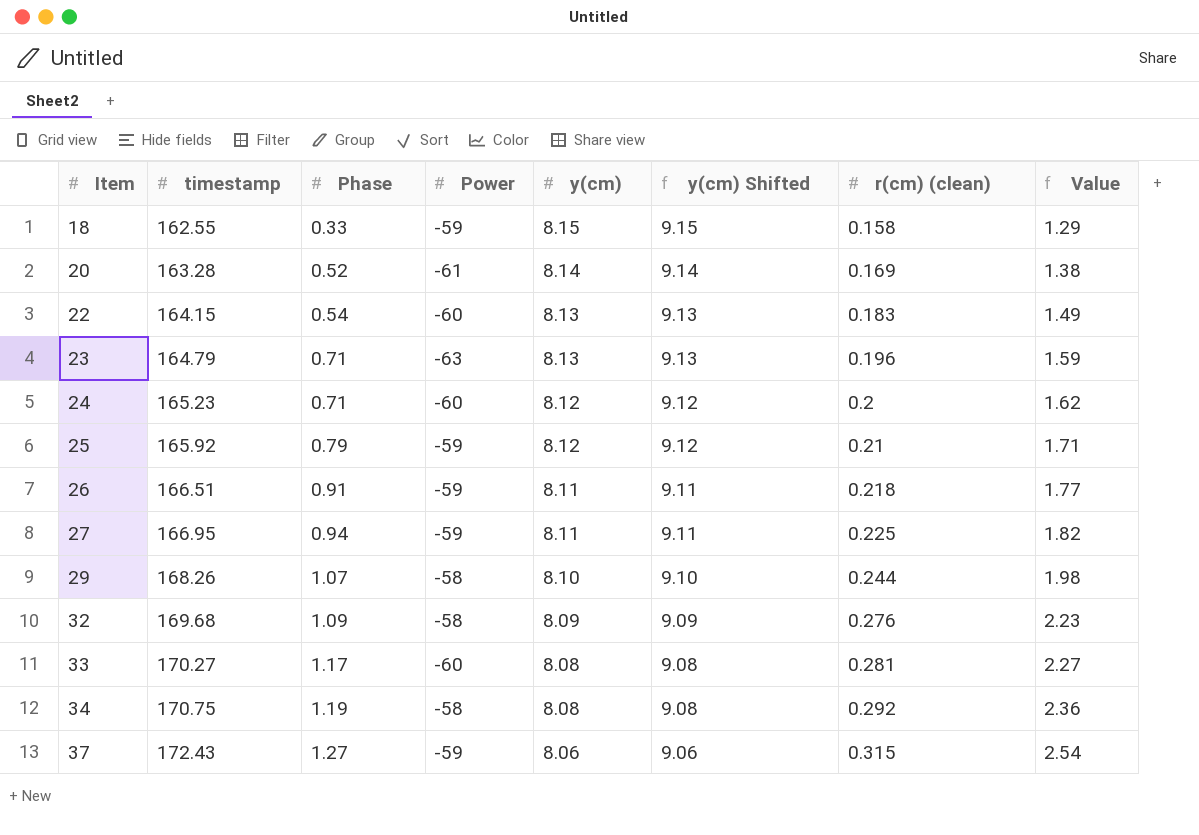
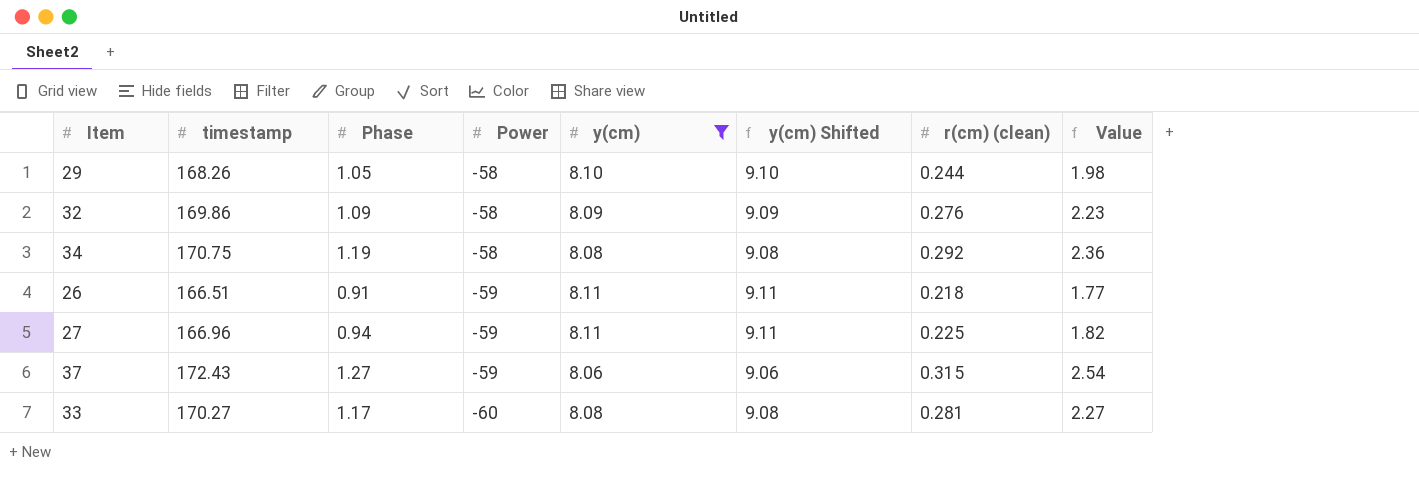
filter: none -> y(cm) <= 8.11
row order: Item ascending -> Power descending
29 | Phase: 1.07 -> 1.05
32 | timestamp: 169.68 -> 169.86
27 | timestamp: 166.95 -> 166.96

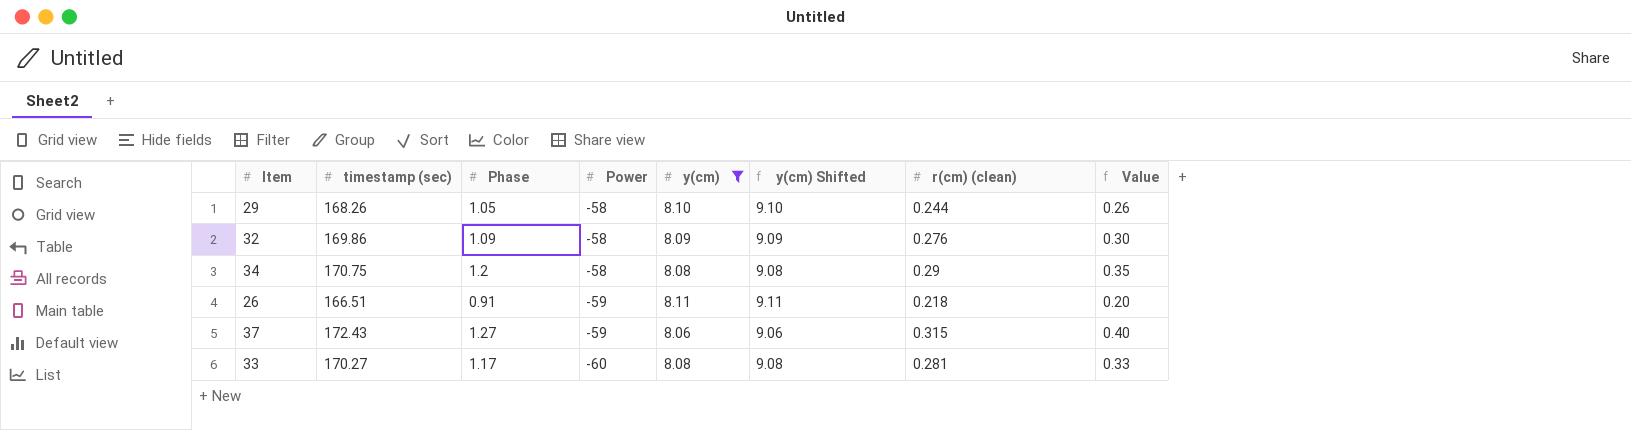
column name: timestamp -> timestamp (sec)
column Value | formula: [y(cm)] * [r(cm) (clean)] -> [Phase] * [r(cm) (clean)]
row 27: 166.96 | 0.94 | -59 | 8.11 | 9.11 | 0.225 | 1.82 -> none
34 | Phase: 1.19 -> 1.2
34 | r(cm) (clean): 0.292 -> 0.29

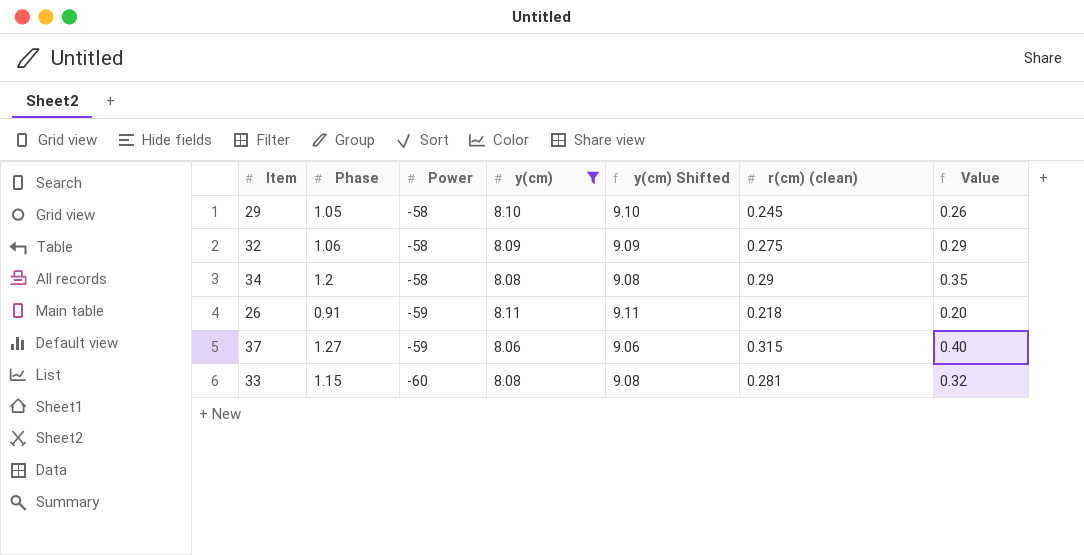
column timestamp (sec) | position: 2 -> none
29 | r(cm) (clean): 0.244 -> 0.245
32 | Phase: 1.09 -> 1.06
32 | r(cm) (clean): 0.276 -> 0.275
32 | Value: 0.30 -> 0.29
33 | Phase: 1.17 -> 1.15
33 | Value: 0.33 -> 0.32

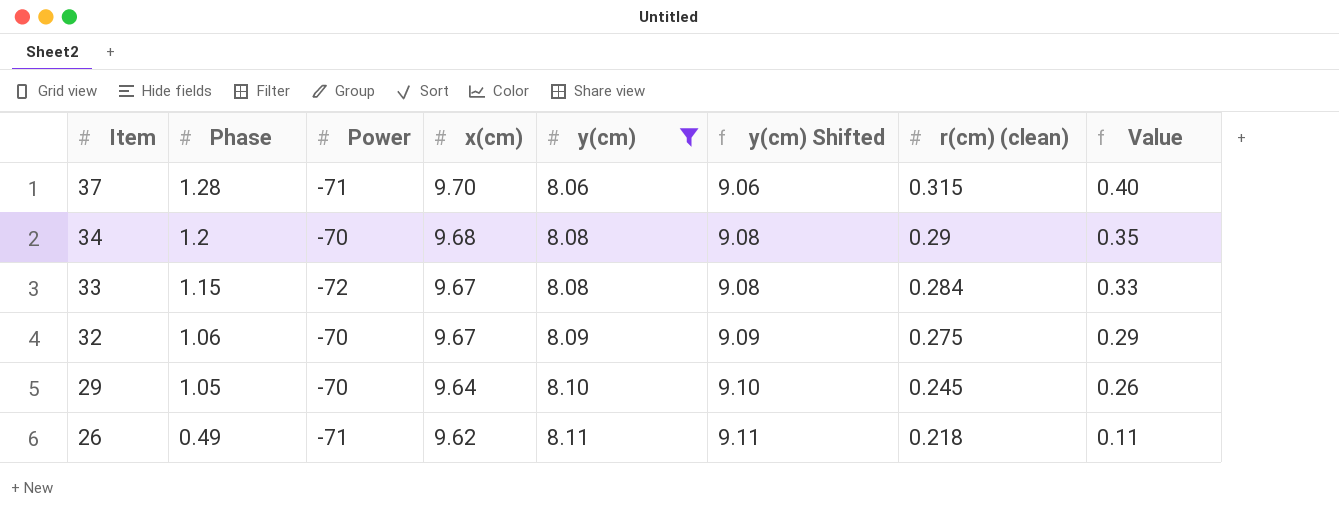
row order: Power descending -> Item descending
column x(cm) | position: none -> 4
37 | Phase: 1.27 -> 1.28
37 | Power: -59 -> -71
34 | Power: -58 -> -70
33 | Power: -60 -> -72
33 | r(cm) (clean): 0.281 -> 0.284
33 | Value: 0.32 -> 0.33
32 | Power: -58 -> -70
29 | Power: -58 -> -70
26 | Phase: 0.91 -> 0.49
26 | Power: -59 -> -71
26 | Value: 0.20 -> 0.11

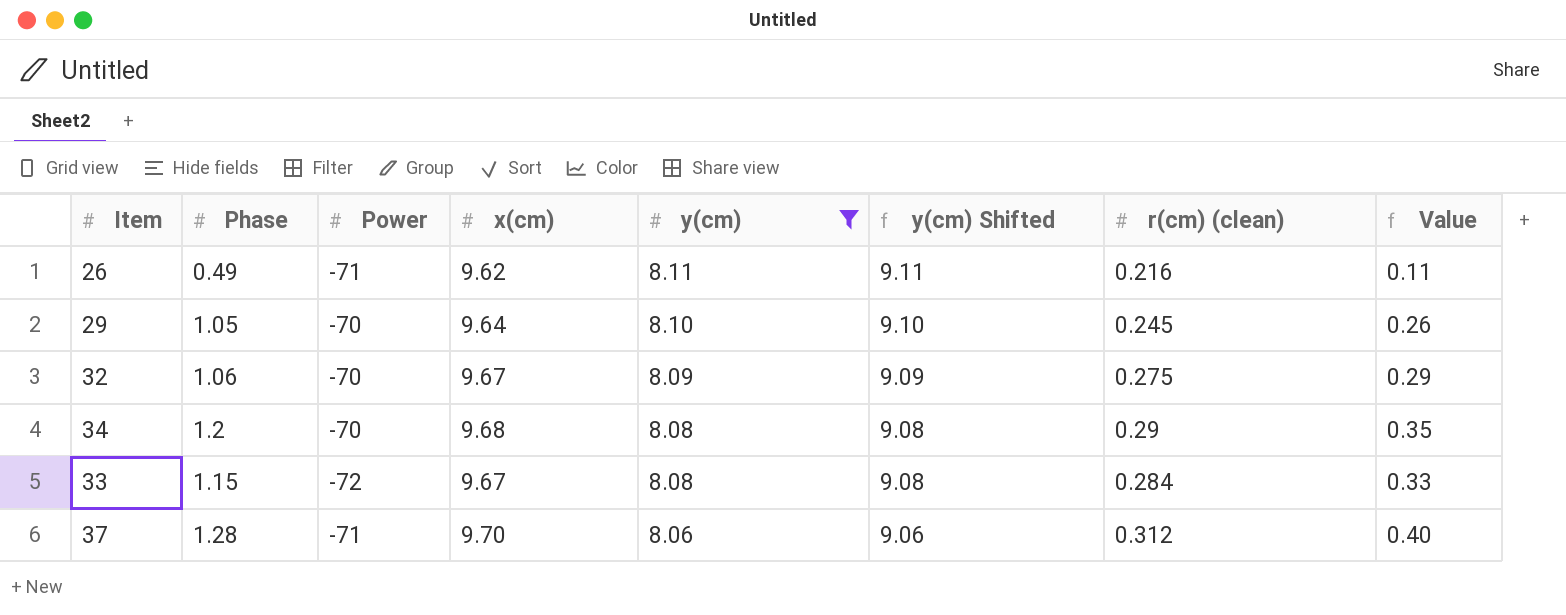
row order: Item descending -> y(cm) descending
26 | r(cm) (clean): 0.218 -> 0.216
37 | r(cm) (clean): 0.315 -> 0.312

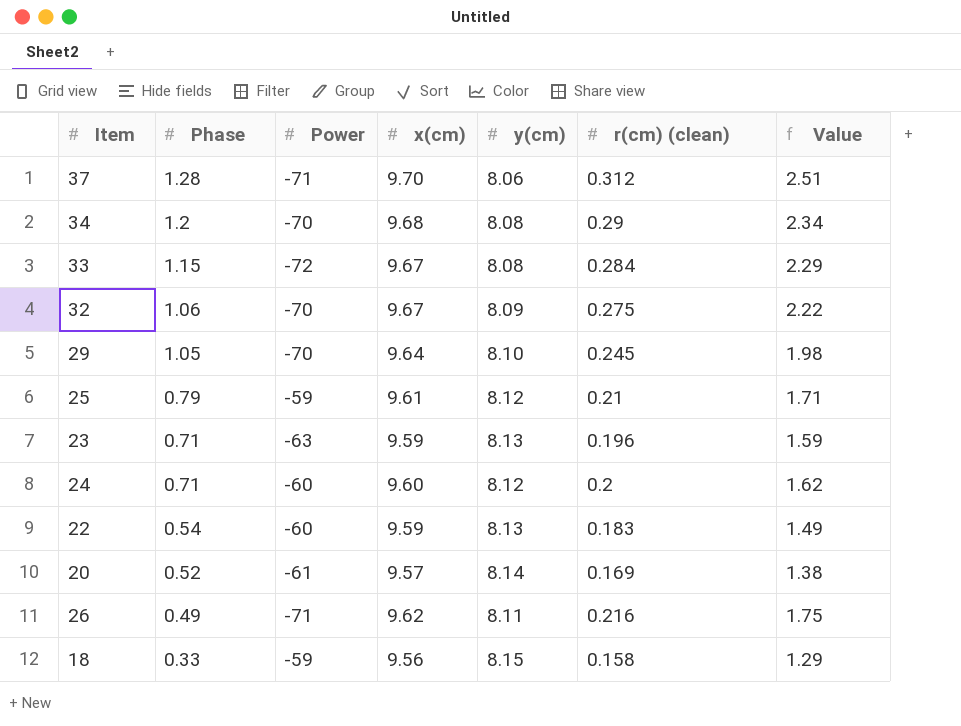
filter: y(cm) <= 8.11 -> none
row order: y(cm) descending -> Phase descending
column y(cm) Shifted | formula: [y(cm)] + 1 -> none
column Value | formula: [Phase] * [r(cm) (clean)] -> [y(cm)] * [r(cm) (clean)]

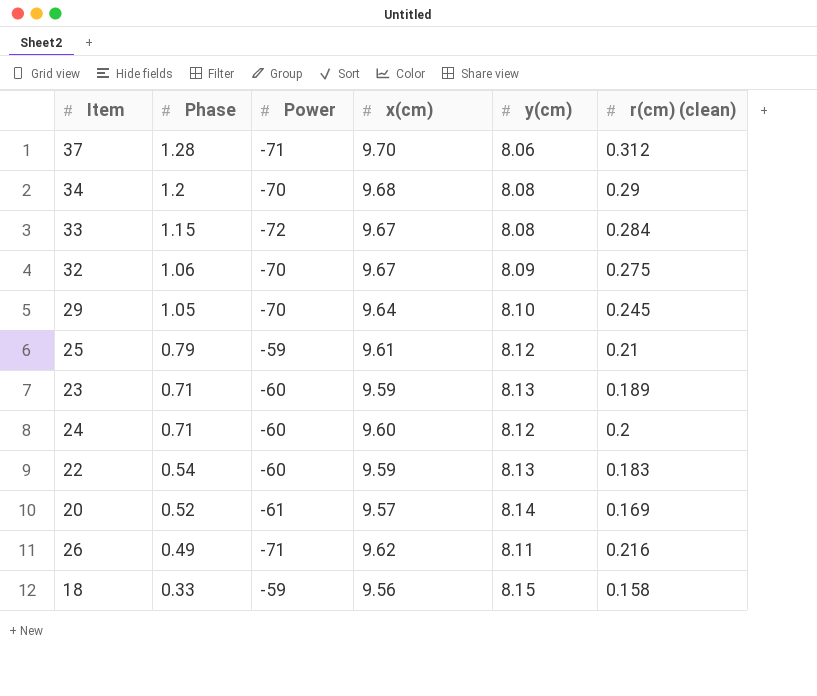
column Value | formula: [y(cm)] * [r(cm) (clean)] -> none
23 | Power: -63 -> -60
23 | r(cm) (clean): 0.196 -> 0.189

